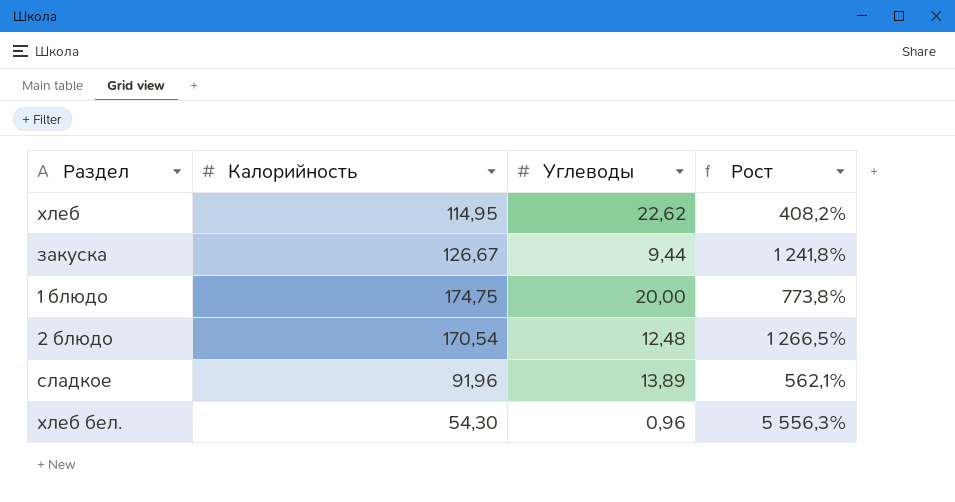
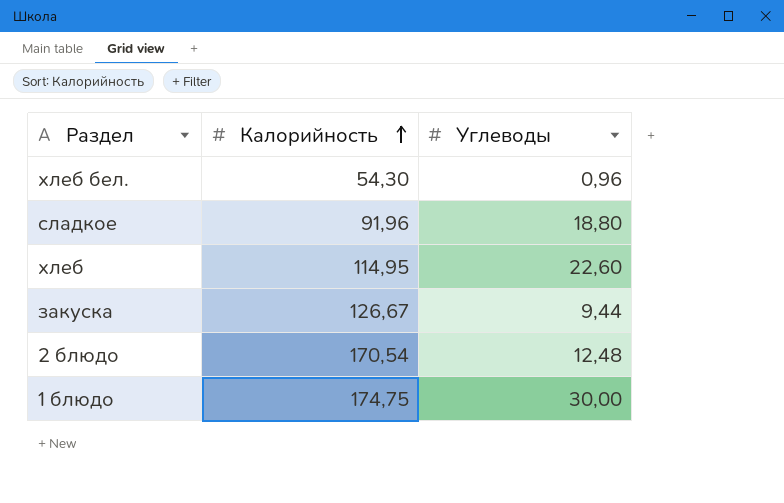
row order: none -> Калорийность ascending
column Рост | formula: ([Калорийность] - [Углеводы]) / [Углеводы] -> none
сладкое | Углеводы: 13,89 -> 18,80
хлеб | Углеводы: 22,62 -> 22,60
1 блюдо | Углеводы: 20,00 -> 30,00

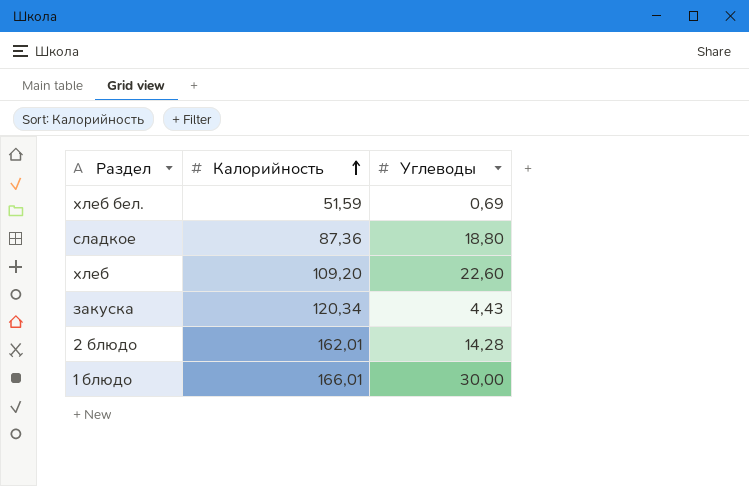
хлеб бел. | Калорийность: 54,30 -> 51,59
хлеб бел. | Углеводы: 0,96 -> 0,69
сладкое | Калорийность: 91,96 -> 87,36
хлеб | Калорийность: 114,95 -> 109,20
закуска | Калорийность: 126,67 -> 120,34
закуска | Углеводы: 9,44 -> 4,43
2 блюдо | Калорийность: 170,54 -> 162,01
2 блюдо | Углеводы: 12,48 -> 14,28
1 блюдо | Калорийность: 174,75 -> 166,01

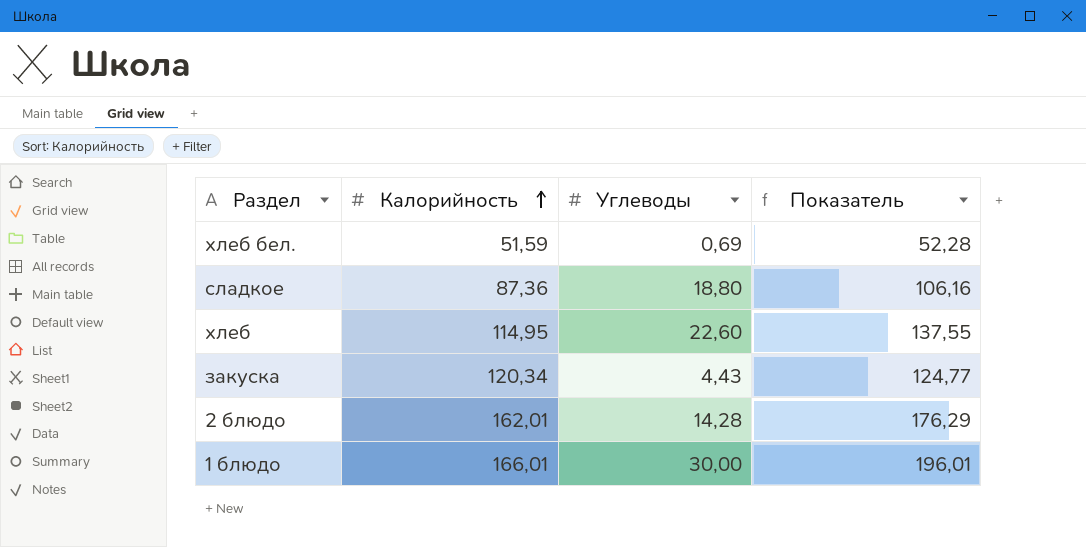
column Показатель | formula: none -> [Калорийность] + [Углеводы]
хлеб | Калорийность: 109,20 -> 114,95

